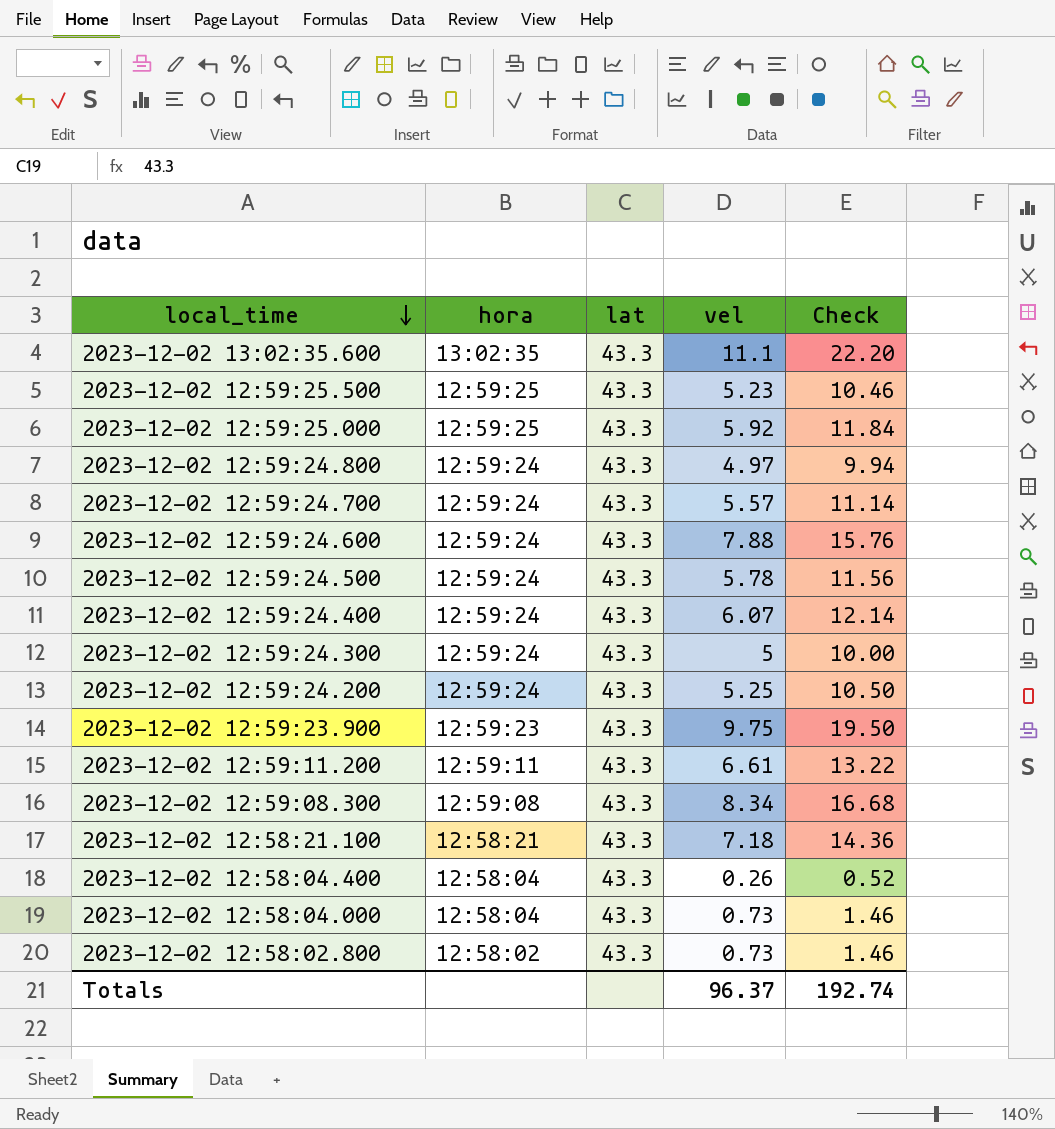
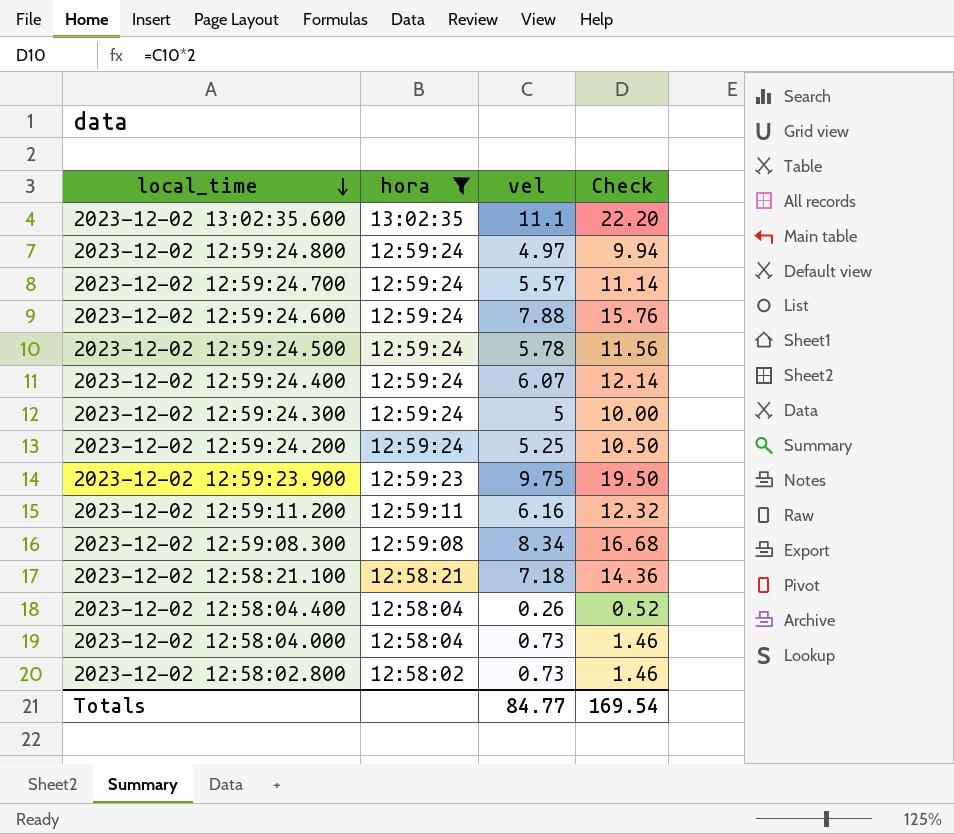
filter: none -> hora != 12:59:25
column lat | position: 3 -> none
2023-12-02 12:59:11.200 | vel: 6.61 -> 6.16
2023-12-02 12:59:11.200 | Check: 13.22 -> 12.32
Totals | vel: 96.37 -> 84.77
Totals | Check: 192.74 -> 169.54

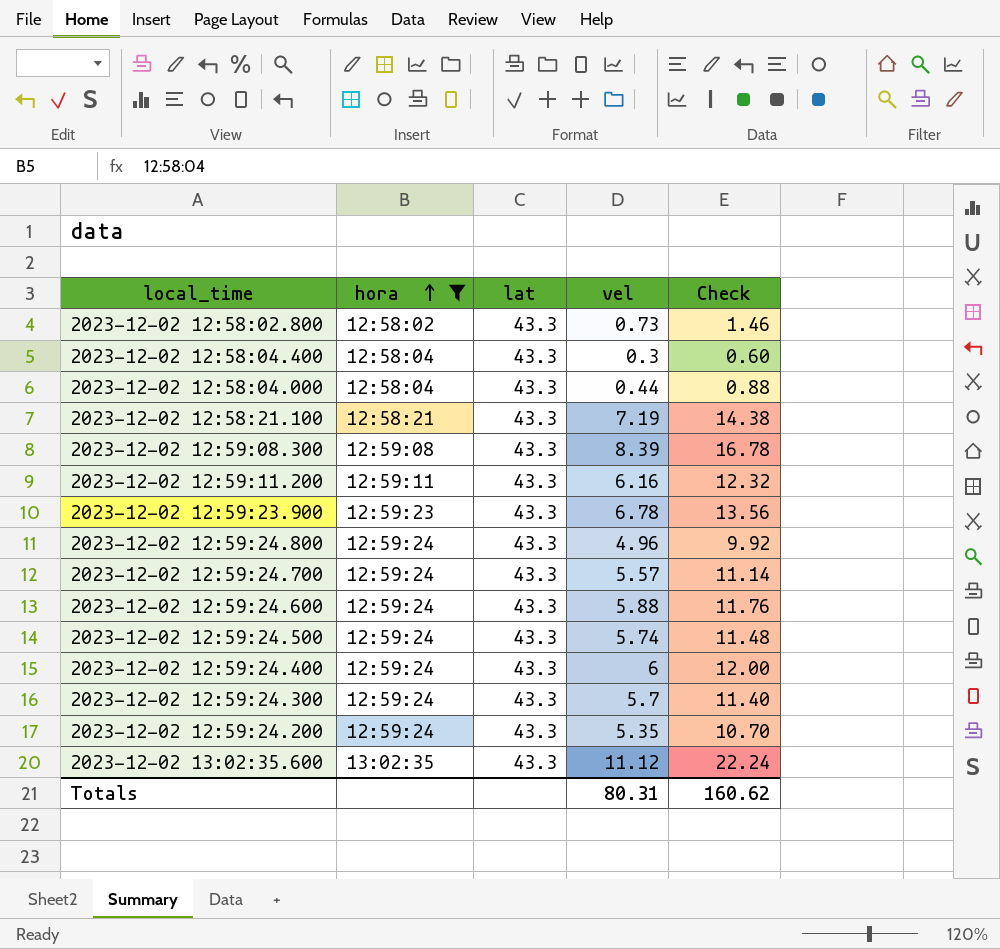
row order: local_time descending -> hora ascending
column lat | position: none -> 3
2023-12-02 12:58:04.400 | vel: 0.26 -> 0.3
2023-12-02 12:58:04.400 | Check: 0.52 -> 0.60
2023-12-02 12:58:04.000 | vel: 0.73 -> 0.44
2023-12-02 12:58:04.000 | Check: 1.46 -> 0.88
2023-12-02 12:58:21.100 | vel: 7.18 -> 7.19
2023-12-02 12:58:21.100 | Check: 14.36 -> 14.38
2023-12-02 12:59:08.300 | vel: 8.34 -> 8.39
2023-12-02 12:59:08.300 | Check: 16.68 -> 16.78
2023-12-02 12:59:23.900 | vel: 9.75 -> 6.78
2023-12-02 12:59:23.900 | Check: 19.50 -> 13.56
2023-12-02 12:59:24.800 | vel: 4.97 -> 4.96
2023-12-02 12:59:24.800 | Check: 9.94 -> 9.92
2023-12-02 12:59:24.600 | vel: 7.88 -> 5.88
2023-12-02 12:59:24.600 | Check: 15.76 -> 11.76
2023-12-02 12:59:24.500 | vel: 5.78 -> 5.74
2023-12-02 12:59:24.500 | Check: 11.56 -> 11.48
2023-12-02 12:59:24.400 | vel: 6.07 -> 6
2023-12-02 12:59:24.400 | Check: 12.14 -> 12.00
2023-12-02 12:59:24.300 | vel: 5 -> 5.7
2023-12-02 12:59:24.300 | Check: 10.00 -> 11.40
2023-12-02 12:59:24.200 | vel: 5.25 -> 5.35
2023-12-02 12:59:24.200 | Check: 10.50 -> 10.70
2023-12-02 13:02:35.600 | vel: 11.1 -> 11.12
2023-12-02 13:02:35.600 | Check: 22.20 -> 22.24
Totals | vel: 84.77 -> 80.31
Totals | Check: 169.54 -> 160.62

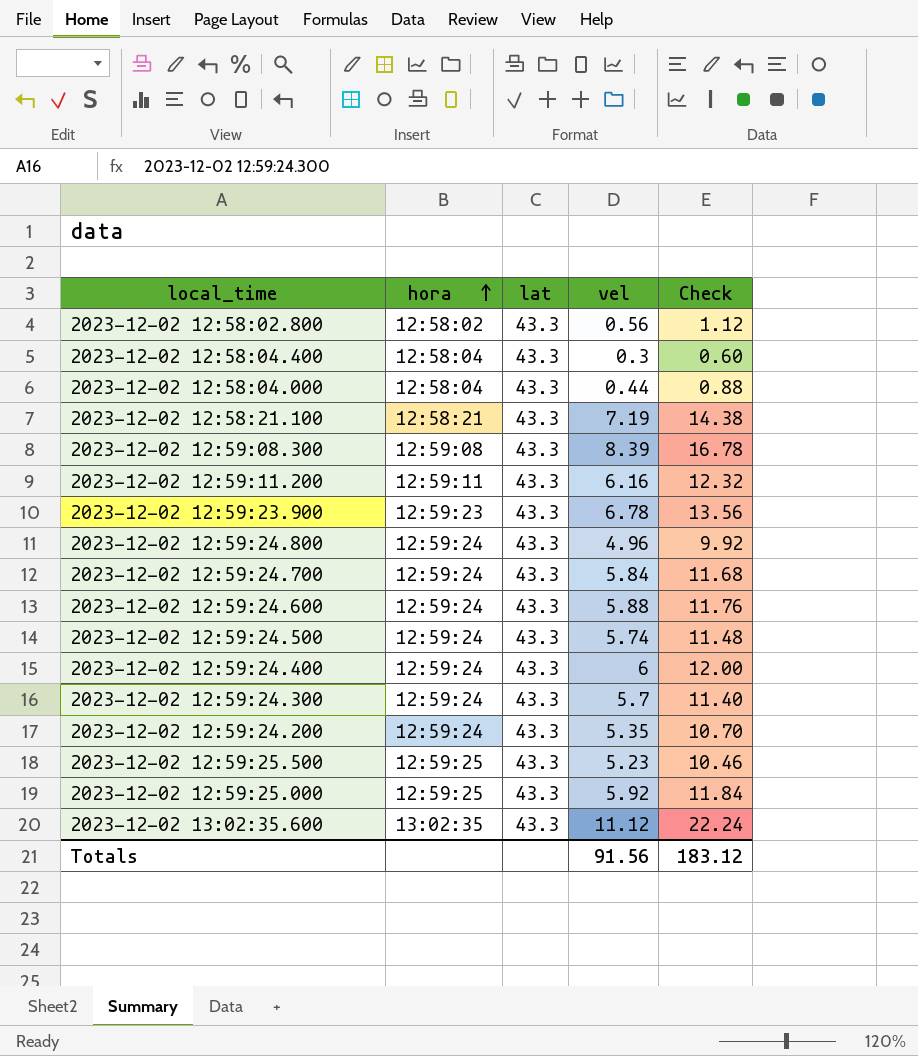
filter: hora != 12:59:25 -> none
2023-12-02 12:58:02.800 | vel: 0.73 -> 0.56
2023-12-02 12:58:02.800 | Check: 1.46 -> 1.12
2023-12-02 12:59:24.700 | vel: 5.57 -> 5.84
2023-12-02 12:59:24.700 | Check: 11.14 -> 11.68
Totals | vel: 80.31 -> 91.56
Totals | Check: 160.62 -> 183.12

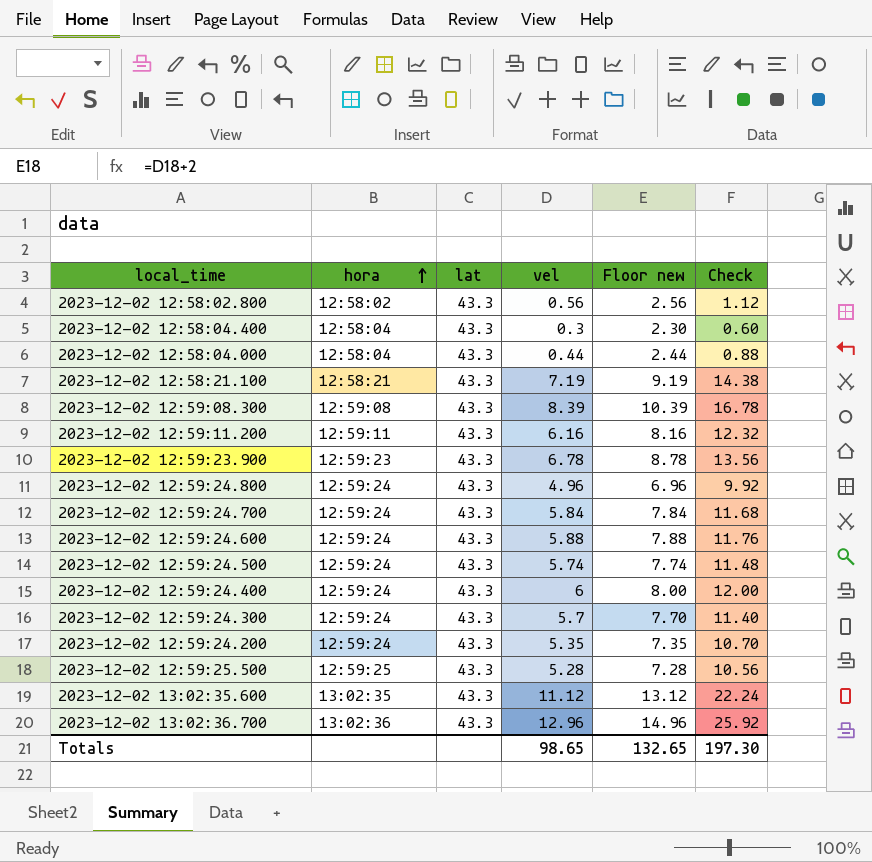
column Floor new | formula: none -> [vel] + 2
row 2023-12-02 12:59:25.000: 12:59:25 | 43.3 | 5.92 | 11.84 -> none
2023-12-02 12:59:25.500 | vel: 5.23 -> 5.28
2023-12-02 12:59:25.500 | Check: 10.46 -> 10.56
row 2023-12-02 13:02:36.700: none -> 13:02:36 | 43.3 | 12.96 | 14.96 | 25.92
Totals | vel: 91.56 -> 98.65
Totals | Check: 183.12 -> 197.30

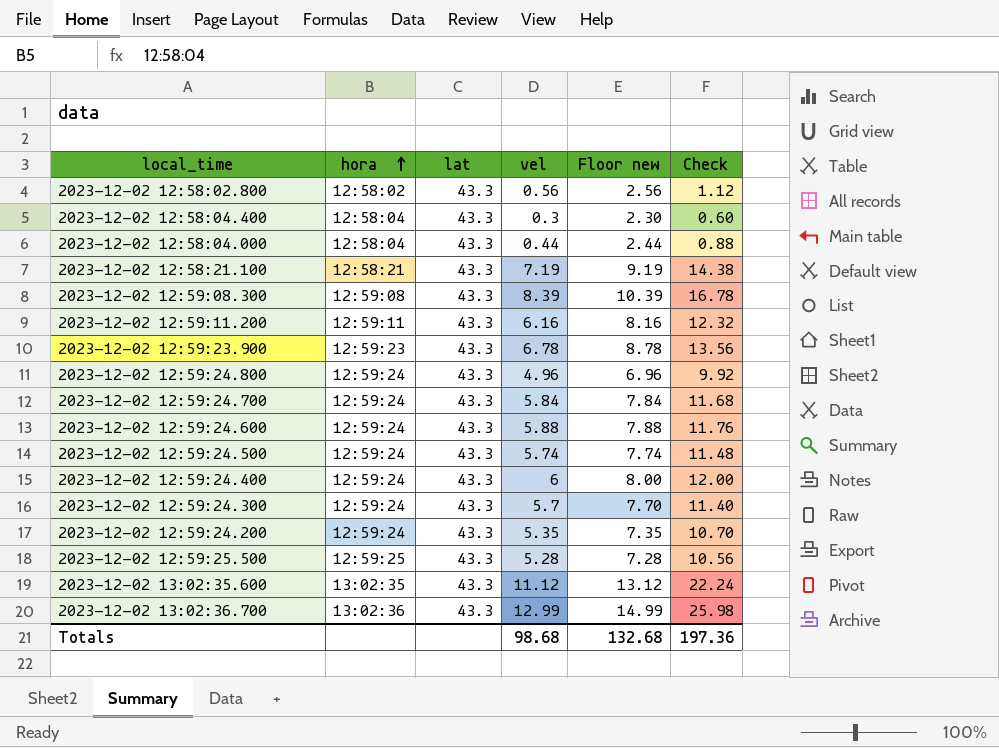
2023-12-02 13:02:36.700 | vel: 12.96 -> 12.99
2023-12-02 13:02:36.700 | Floor new: 14.96 -> 14.99
2023-12-02 13:02:36.700 | Check: 25.92 -> 25.98
Totals | vel: 98.65 -> 98.68
Totals | Floor new: 132.65 -> 132.68
Totals | Check: 197.30 -> 197.36

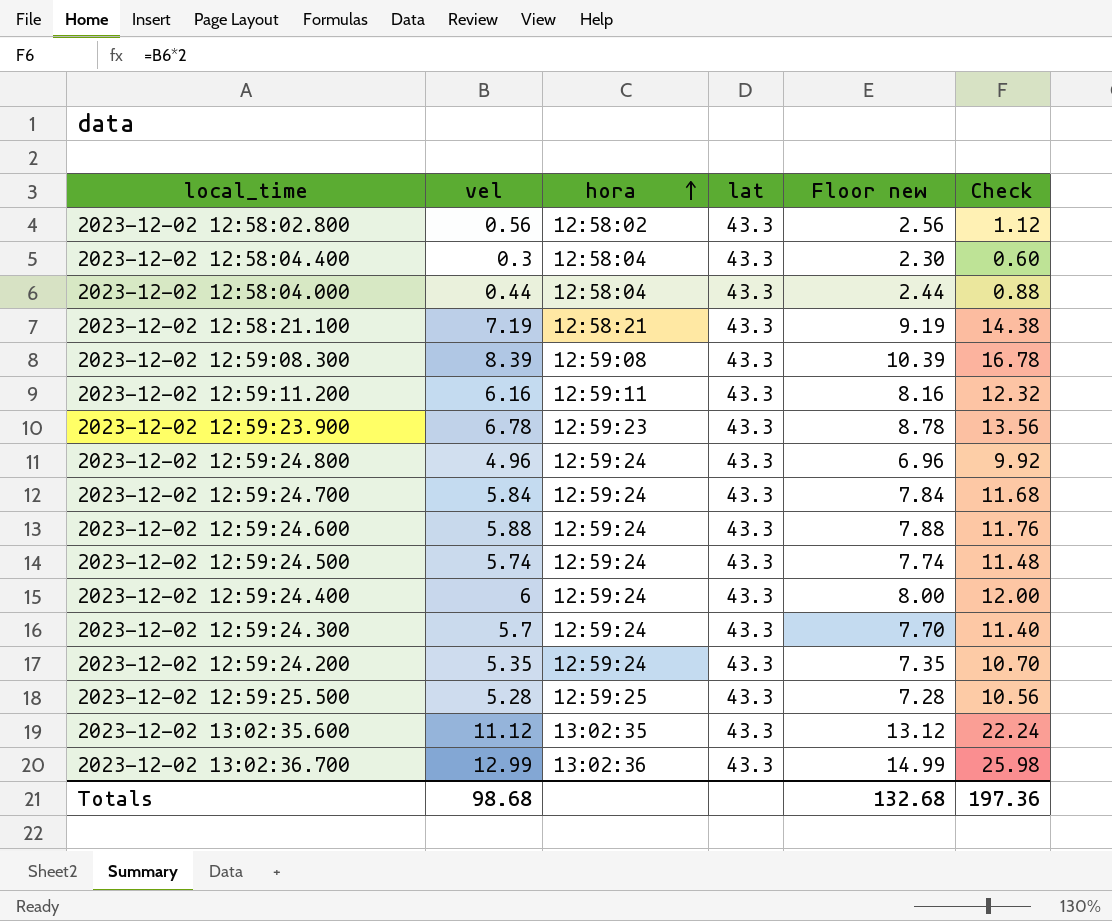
column vel | position: 4 -> 2

